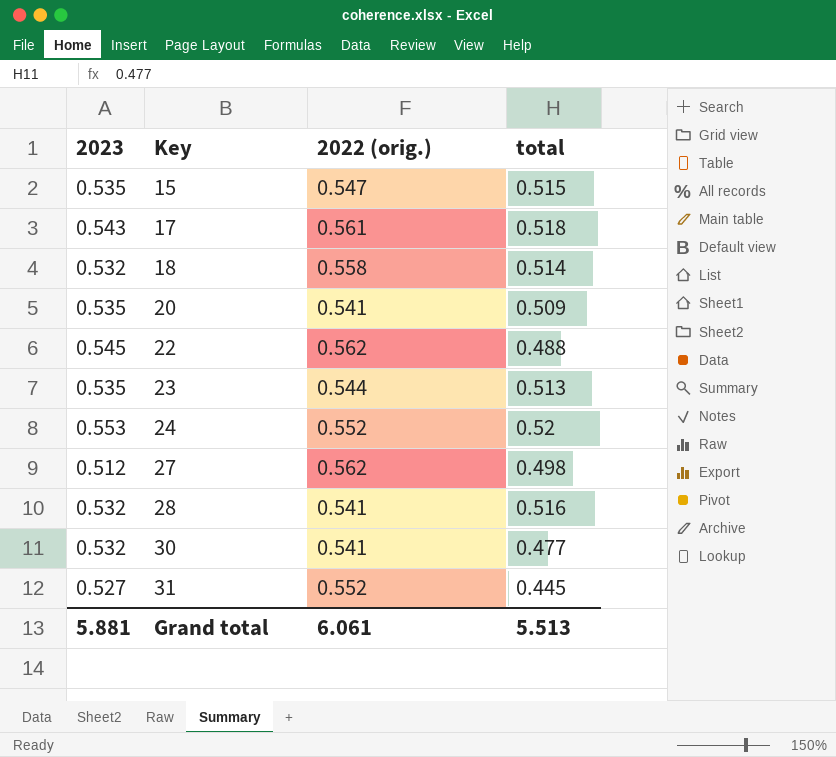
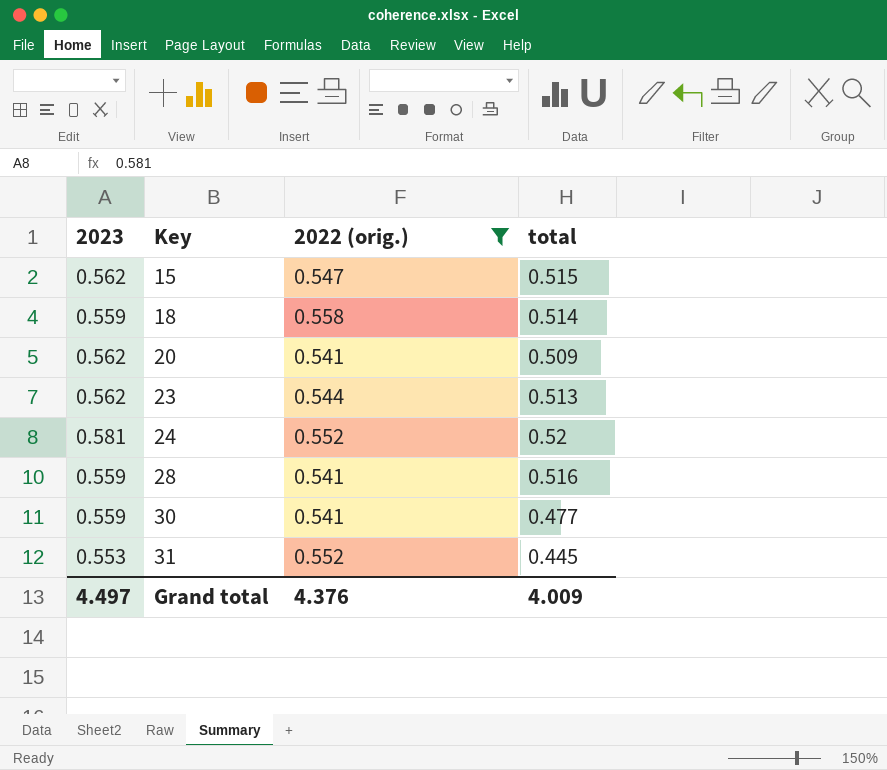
filter: none -> 2022 (orig.) <= 0.558
15 | 2023: 0.535 -> 0.562
18 | 2023: 0.532 -> 0.559
20 | 2023: 0.535 -> 0.562
23 | 2023: 0.535 -> 0.562
24 | 2023: 0.553 -> 0.581
28 | 2023: 0.532 -> 0.559
30 | 2023: 0.532 -> 0.559
31 | 2023: 0.527 -> 0.553
Grand total | 2023: 5.881 -> 4.497
Grand total | 2022 (orig.): 6.061 -> 4.376
Grand total | total: 5.513 -> 4.009

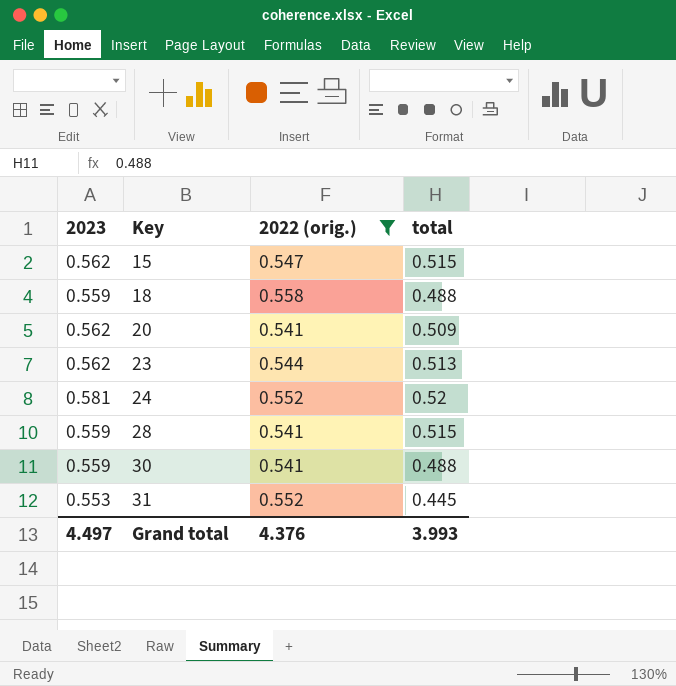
18 | total: 0.514 -> 0.488
28 | total: 0.516 -> 0.515
30 | total: 0.477 -> 0.488
Grand total | total: 4.009 -> 3.993

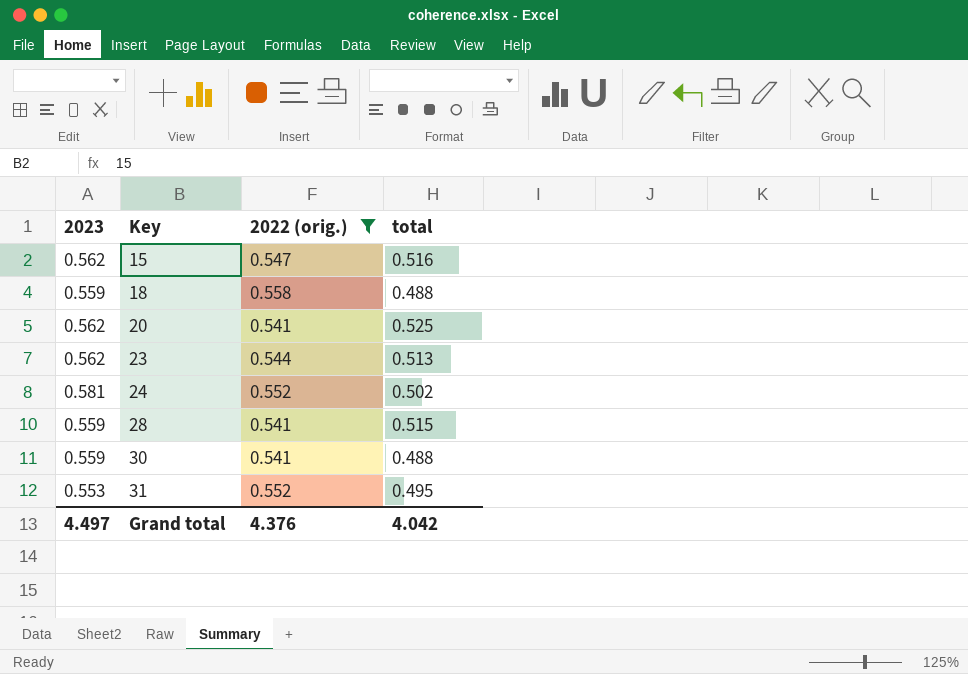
15 | total: 0.515 -> 0.516
20 | total: 0.509 -> 0.525
24 | total: 0.52 -> 0.502
31 | total: 0.445 -> 0.495
Grand total | total: 3.993 -> 4.042

